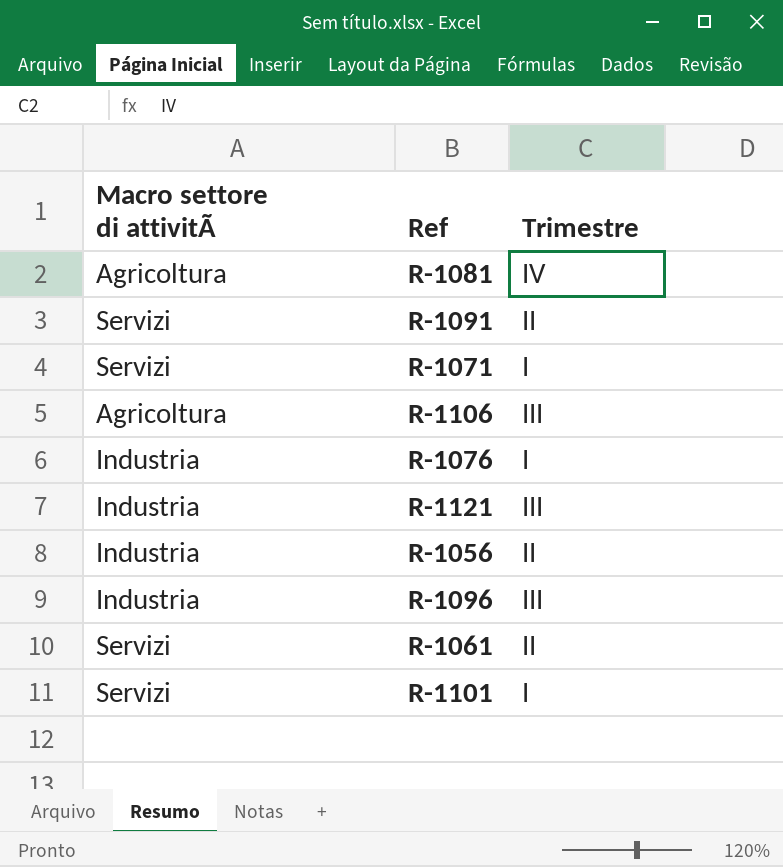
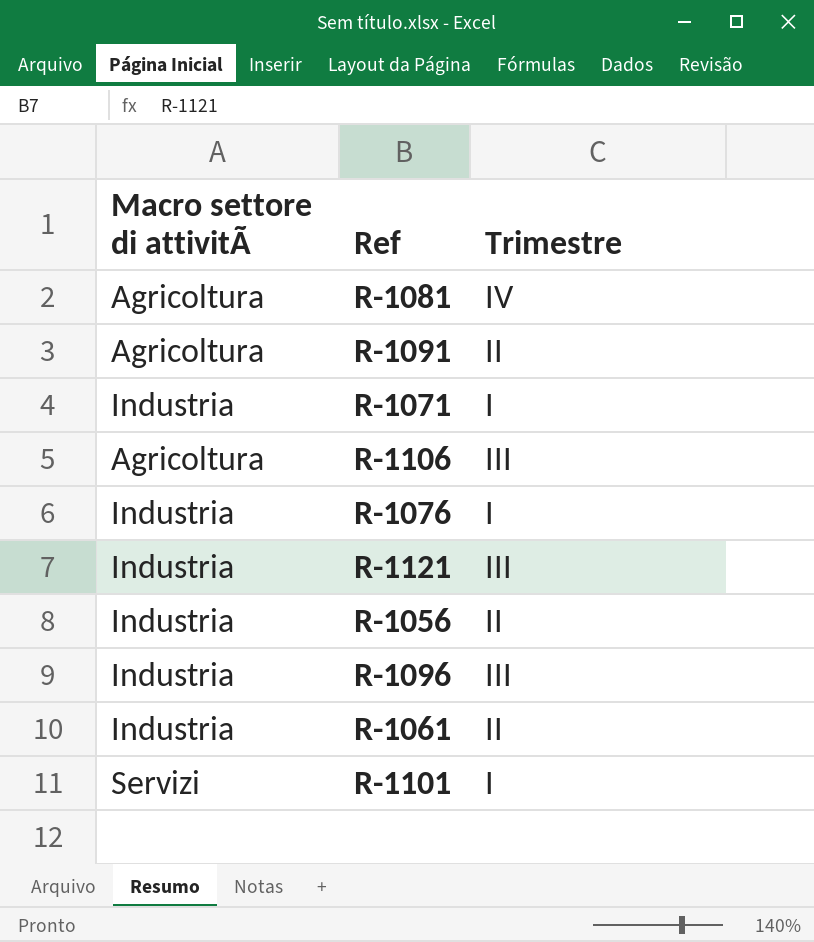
R-1091 | Macro settore di attivitÃ: Servizi -> Agricoltura
R-1071 | Macro settore di attivitÃ: Servizi -> Industria
R-1061 | Macro settore di attivitÃ: Servizi -> Industria

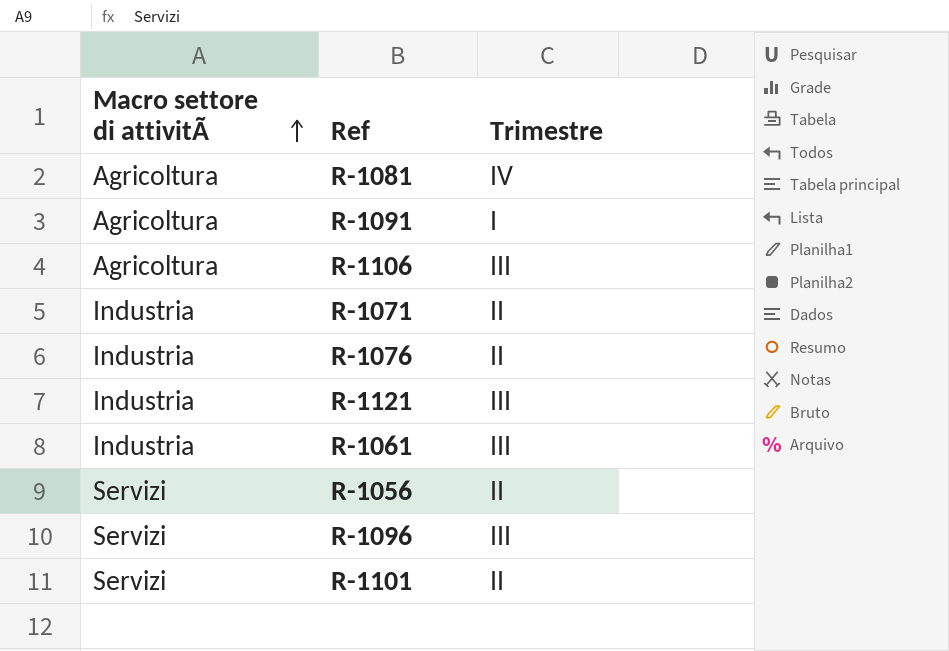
row order: none -> Macro settore di attivitÃ ascending
R-1091 | Trimestre: II -> I
R-1071 | Trimestre: I -> II
R-1076 | Trimestre: I -> II
R-1061 | Trimestre: II -> III
R-1056 | Macro settore di attivitÃ: Industria -> Servizi
R-1096 | Macro settore di attivitÃ: Industria -> Servizi
R-1101 | Trimestre: I -> II

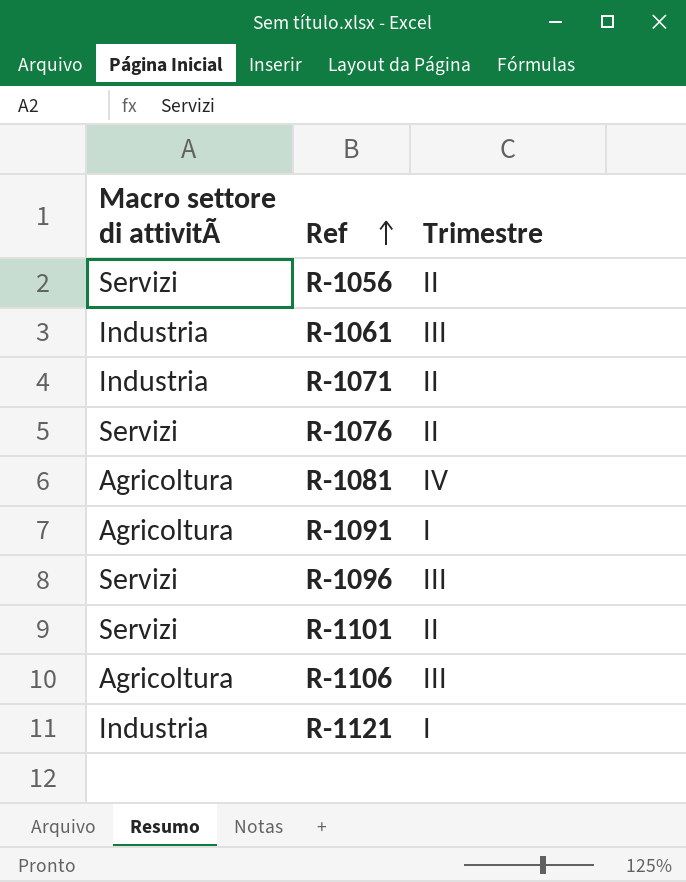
row order: Macro settore di attivitÃ ascending -> Ref ascending
R-1076 | Macro settore di attivitÃ: Industria -> Servizi
R-1121 | Trimestre: III -> I

